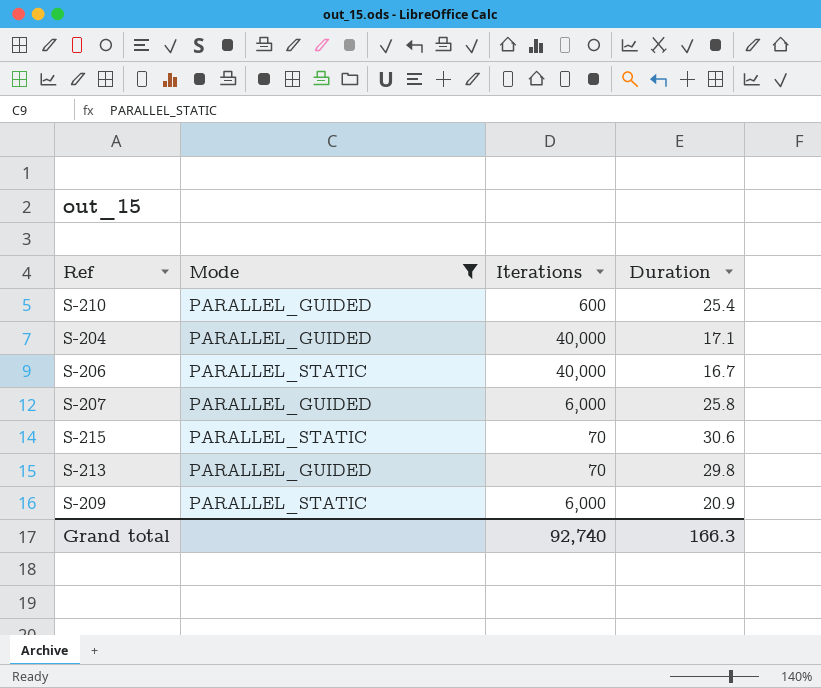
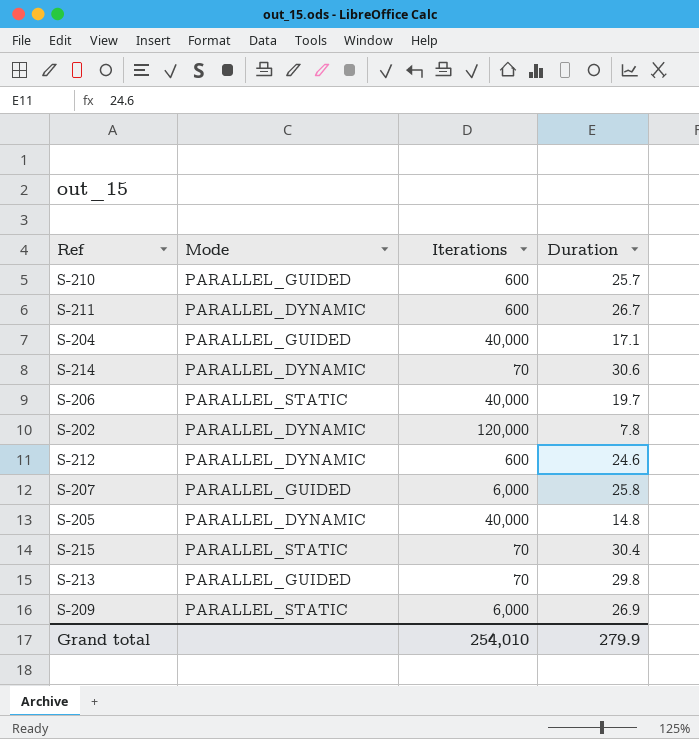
filter: Mode != PARALLEL_DYNAMIC -> none
S-210 | Duration: 25.4 -> 25.7
S-206 | Duration: 16.7 -> 19.7
S-215 | Duration: 30.6 -> 30.4
S-209 | Duration: 20.9 -> 26.9
Grand total | Iterations: 92,740 -> 254,010
Grand total | Duration: 166.3 -> 279.9

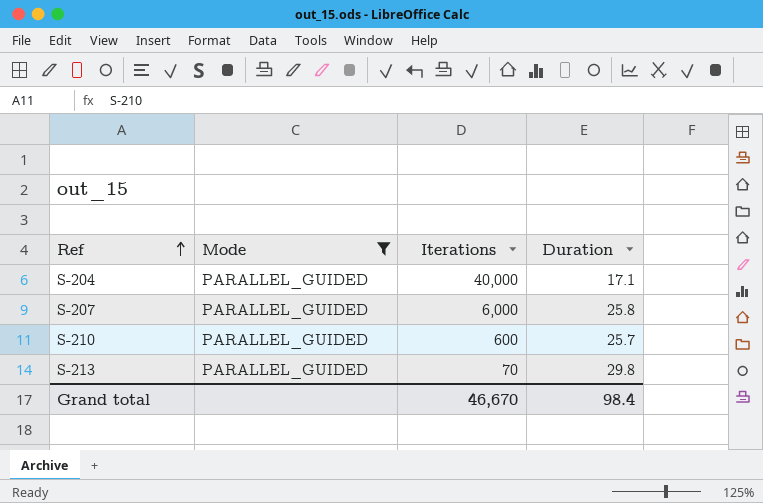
filter: none -> Mode = PARALLEL_GUIDED
row order: none -> Ref ascending
Grand total | Iterations: 254,010 -> 46,670
Grand total | Duration: 279.9 -> 98.4

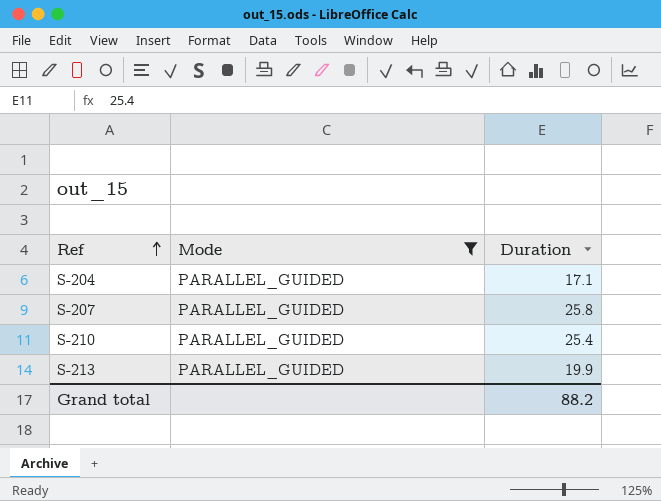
column Iterations | position: 3 -> none
S-210 | Duration: 25.7 -> 25.4
S-213 | Duration: 29.8 -> 19.9
Grand total | Duration: 98.4 -> 88.2

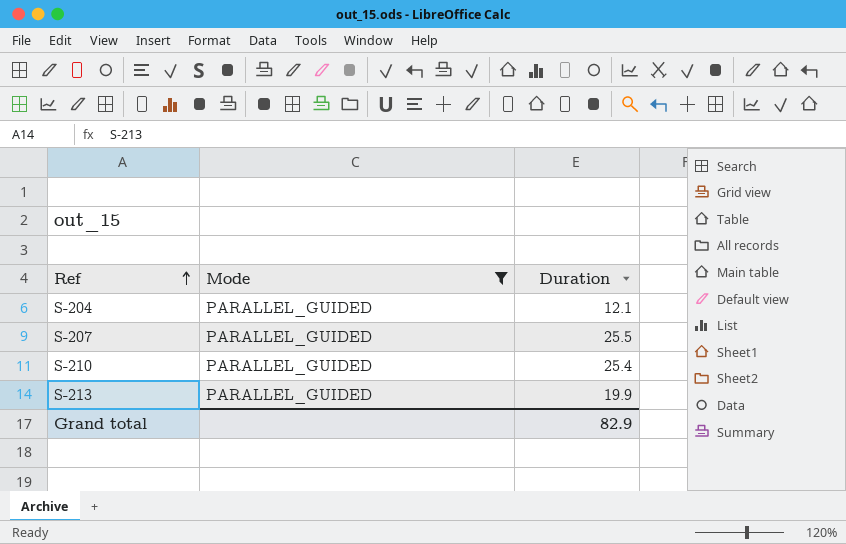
S-204 | Duration: 17.1 -> 12.1
S-207 | Duration: 25.8 -> 25.5
Grand total | Duration: 88.2 -> 82.9

